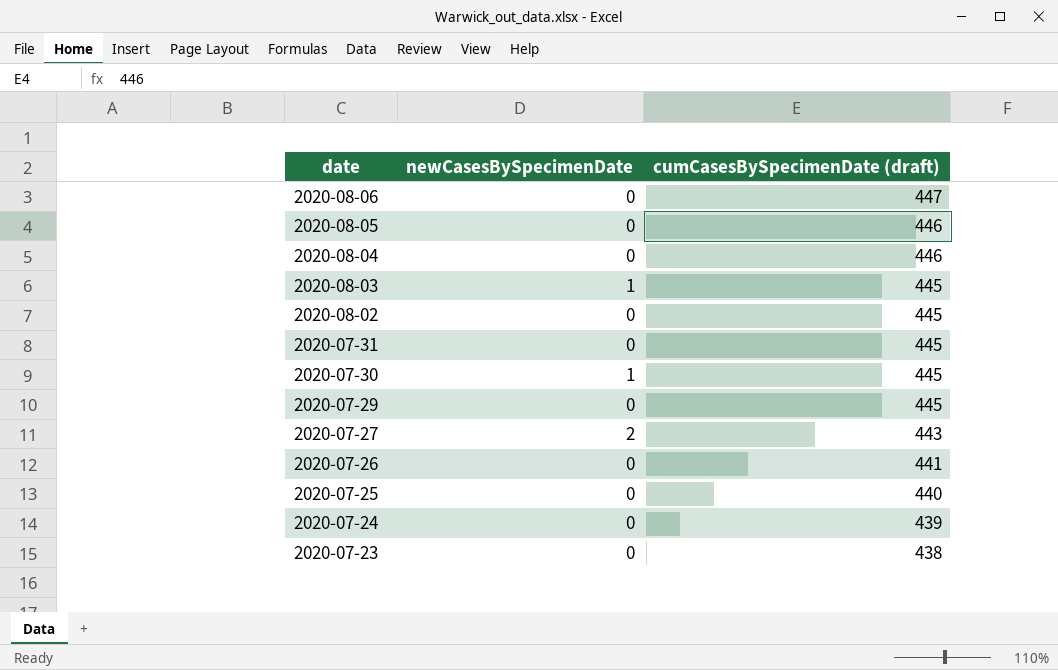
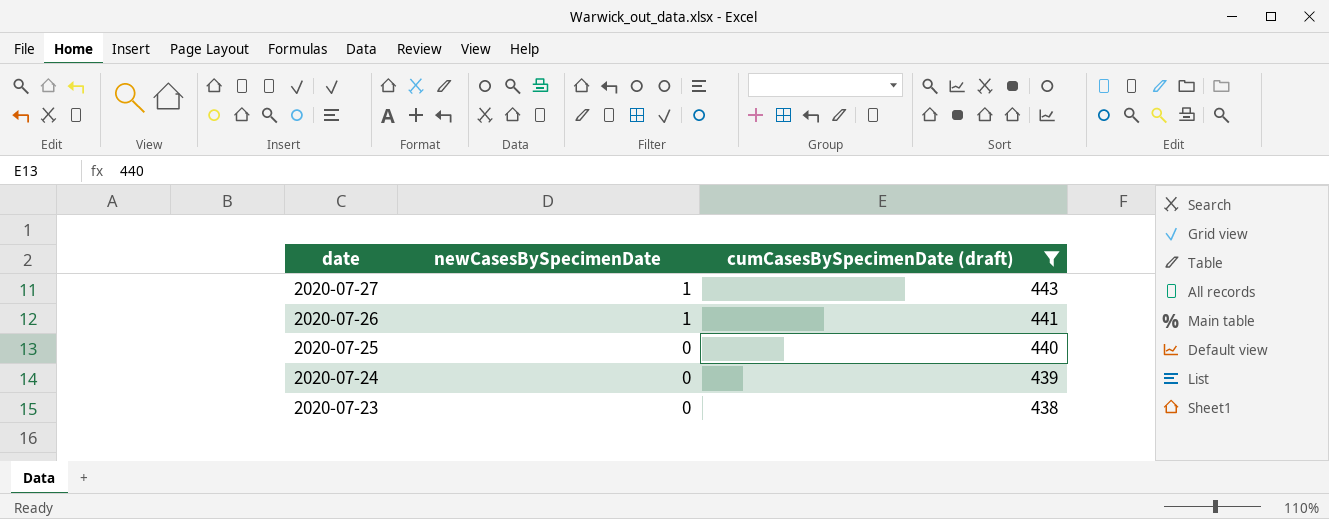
filter: none -> cumCasesBySpecimenDate (draft) <= 443
2020-07-27 | newCasesBySpecimenDate: 2 -> 1
2020-07-26 | newCasesBySpecimenDate: 0 -> 1

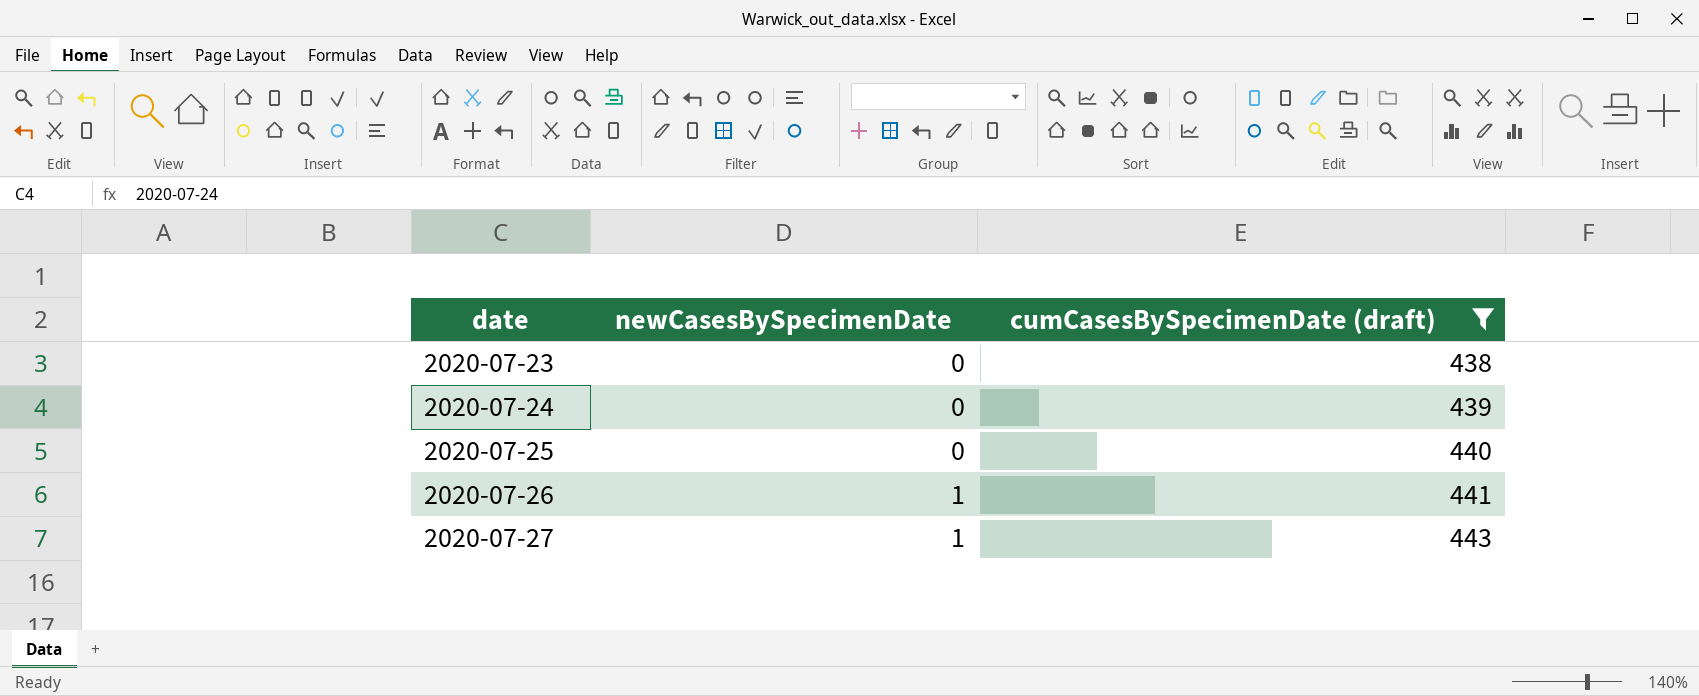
row order: date descending -> date ascending

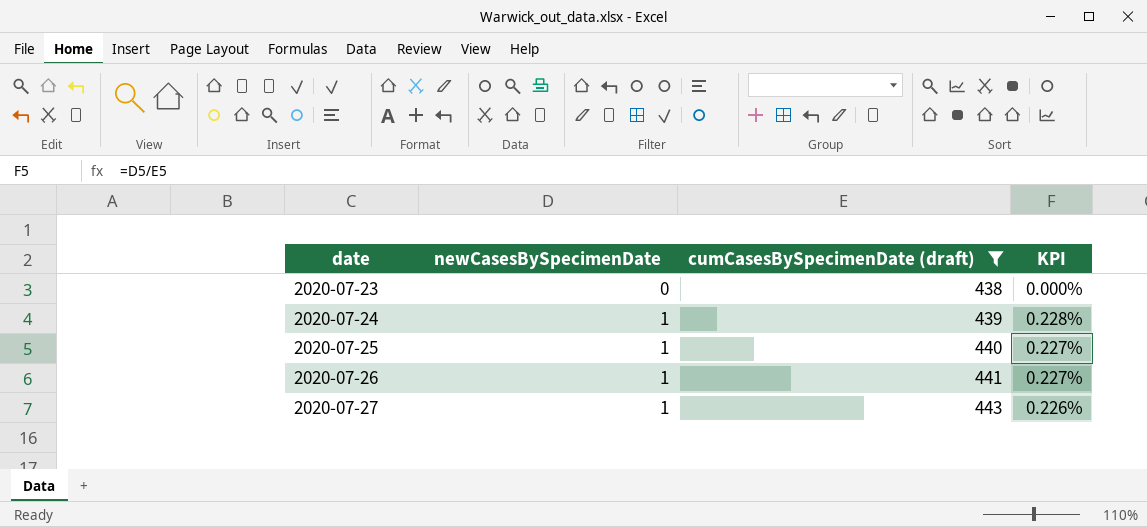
column KPI | formula: none -> [newCasesBySpecimenDate] / [cumCasesBySpecimenDate (draft)]
2020-07-24 | newCasesBySpecimenDate: 0 -> 1
2020-07-25 | newCasesBySpecimenDate: 0 -> 1

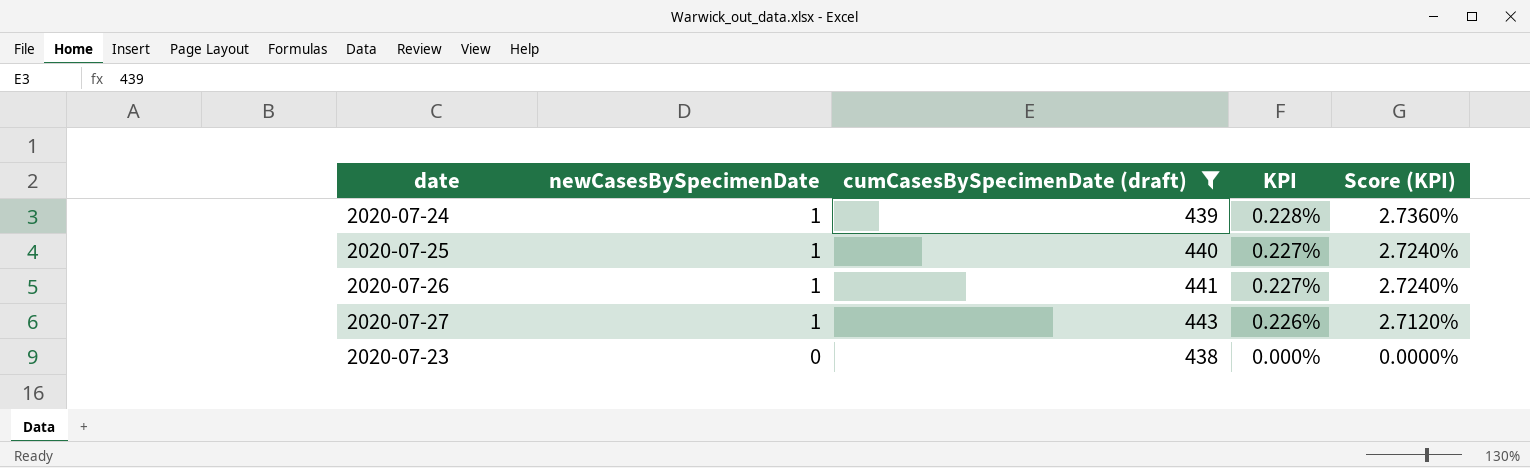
row order: date ascending -> newCasesBySpecimenDate descending
column Score (KPI) | formula: none -> [KPI] * 12

